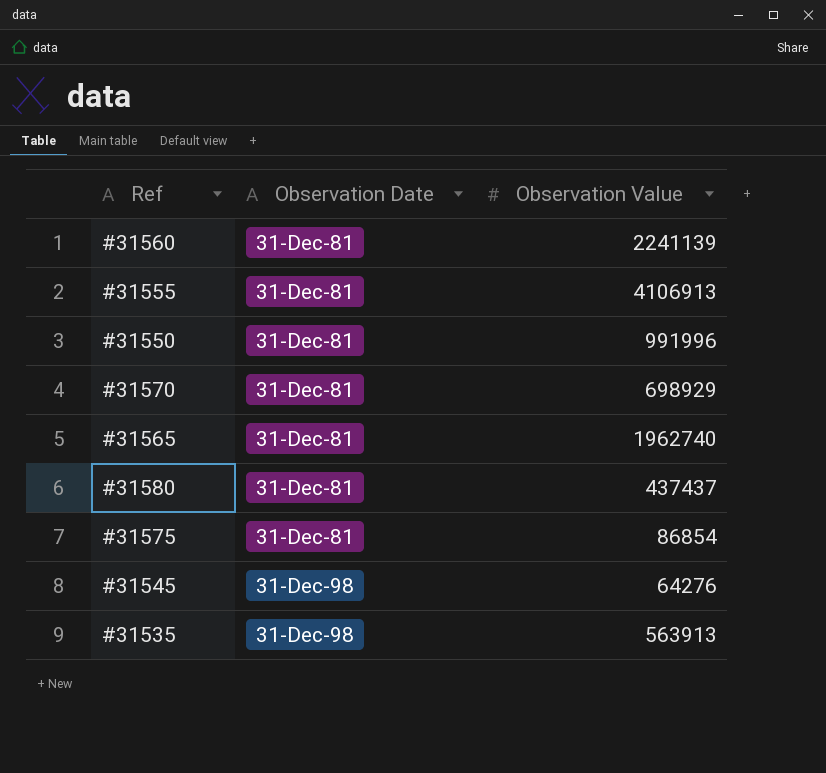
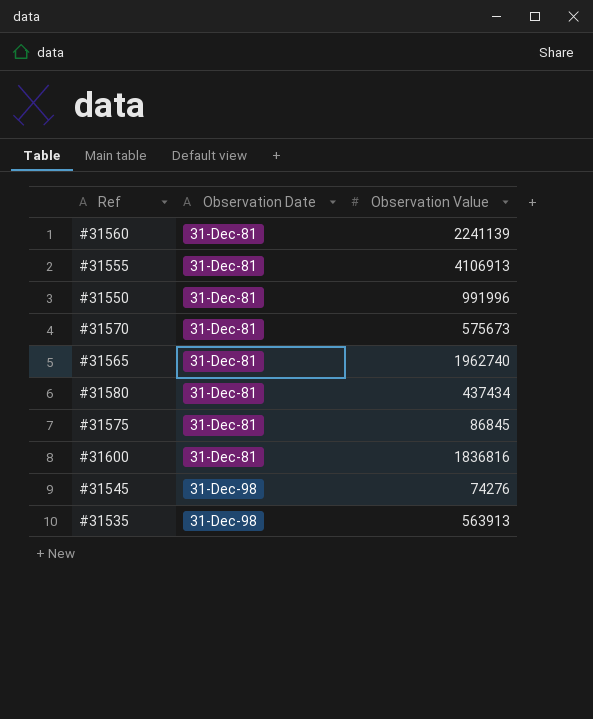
#31570 | Observation Value: 698929 -> 575673
#31580 | Observation Value: 437437 -> 437434
#31575 | Observation Value: 86854 -> 86845
row #31600: none -> 31-Dec-81 | 1836816
#31545 | Observation Value: 64276 -> 74276

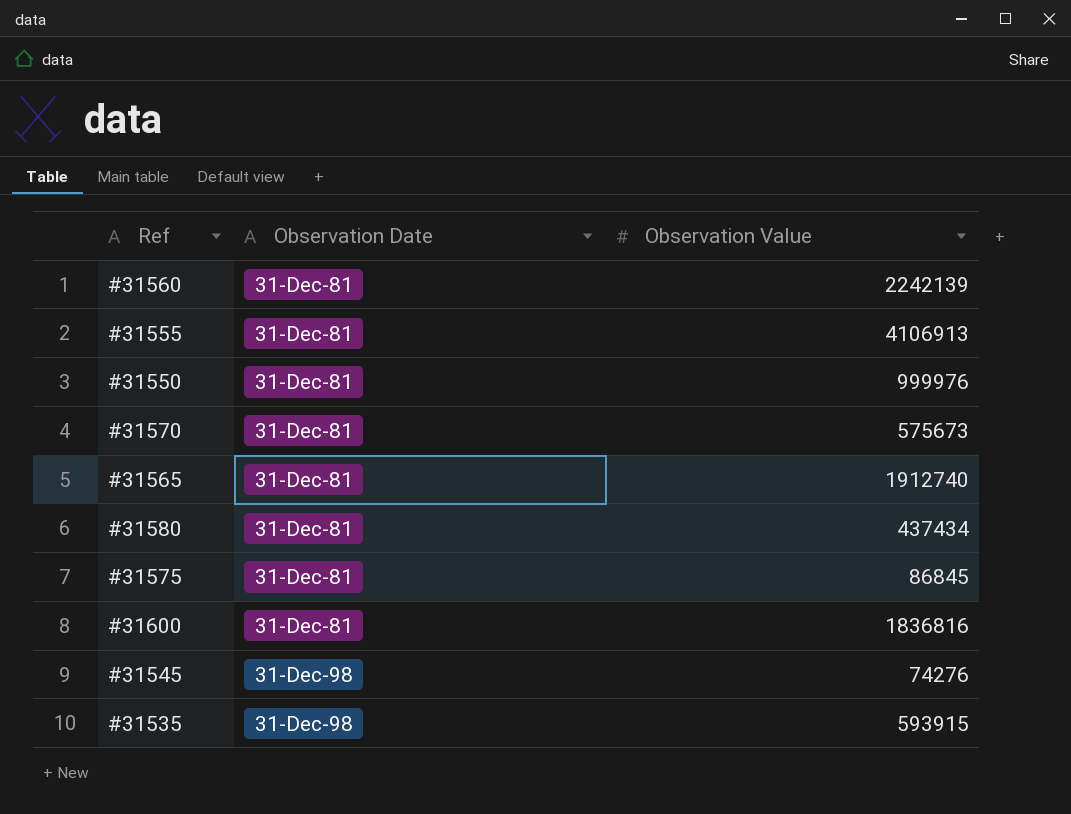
#31560 | Observation Value: 2241139 -> 2242139
#31550 | Observation Value: 991996 -> 999976
#31565 | Observation Value: 1962740 -> 1912740
#31535 | Observation Value: 563913 -> 593915

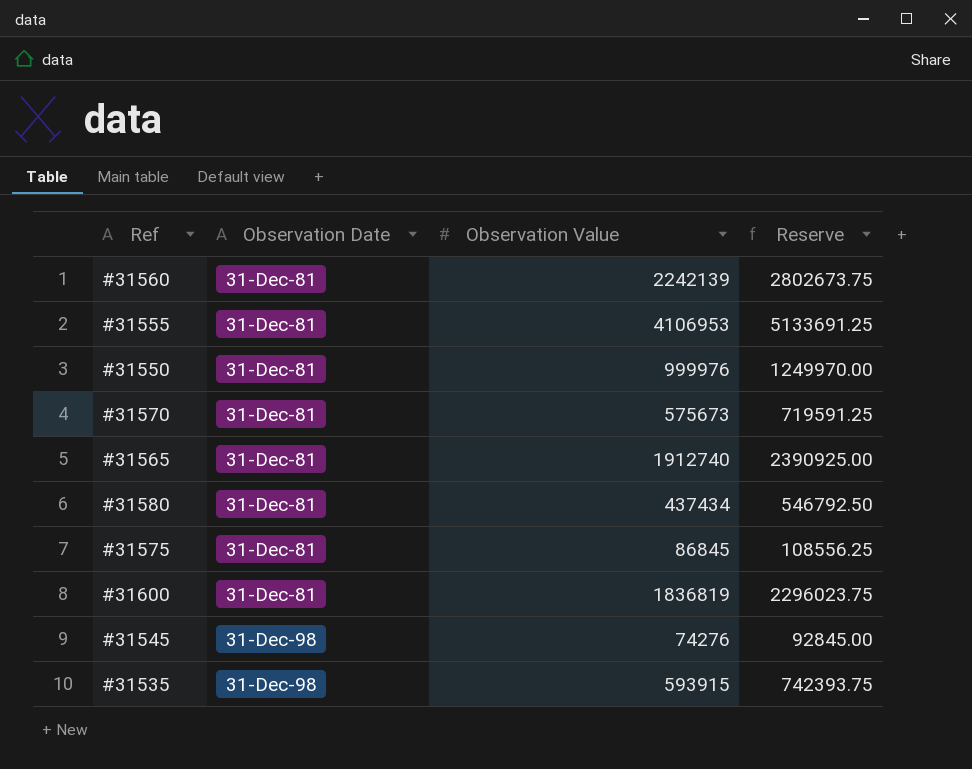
column Reserve | formula: none -> [Observation Value] * 1.25
#31555 | Observation Value: 4106913 -> 4106953
#31600 | Observation Value: 1836816 -> 1836819

